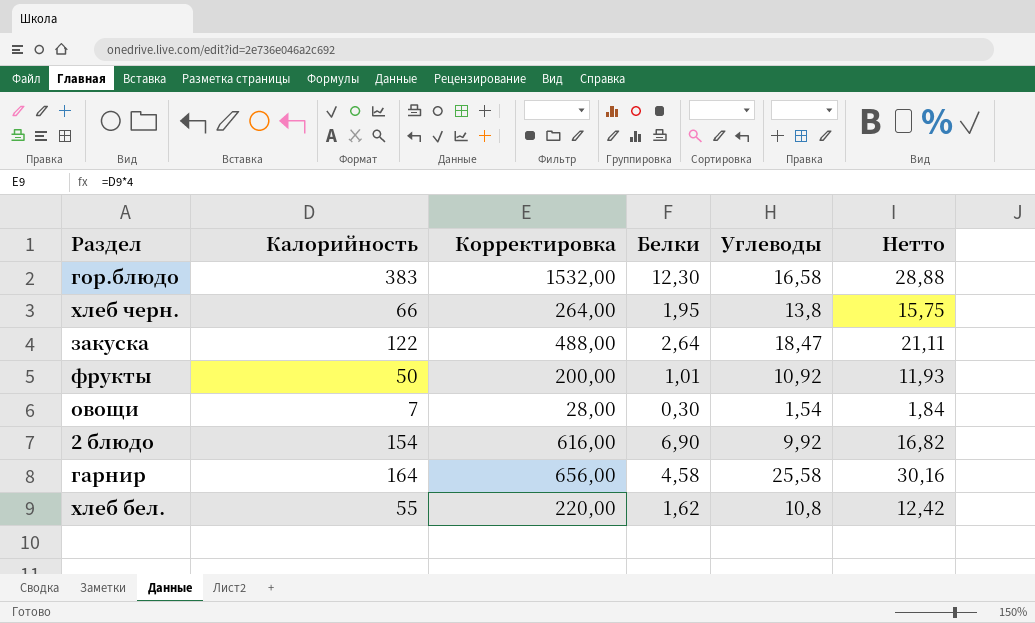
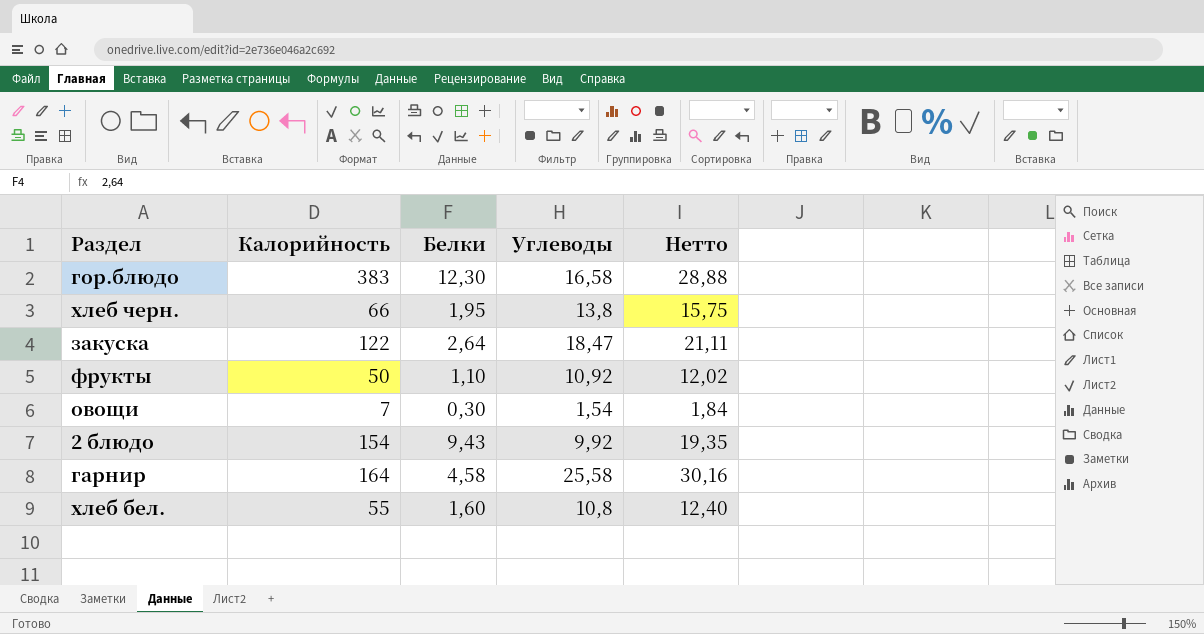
column Корректировка | formula: [Калорийность] * 4 -> none
фрукты | Белки: 1,01 -> 1,10
фрукты | Нетто: 11,93 -> 12,02
2 блюдо | Белки: 6,90 -> 9,43
2 блюдо | Нетто: 16,82 -> 19,35
хлеб бел. | Белки: 1,62 -> 1,60
хлеб бел. | Нетто: 12,42 -> 12,40

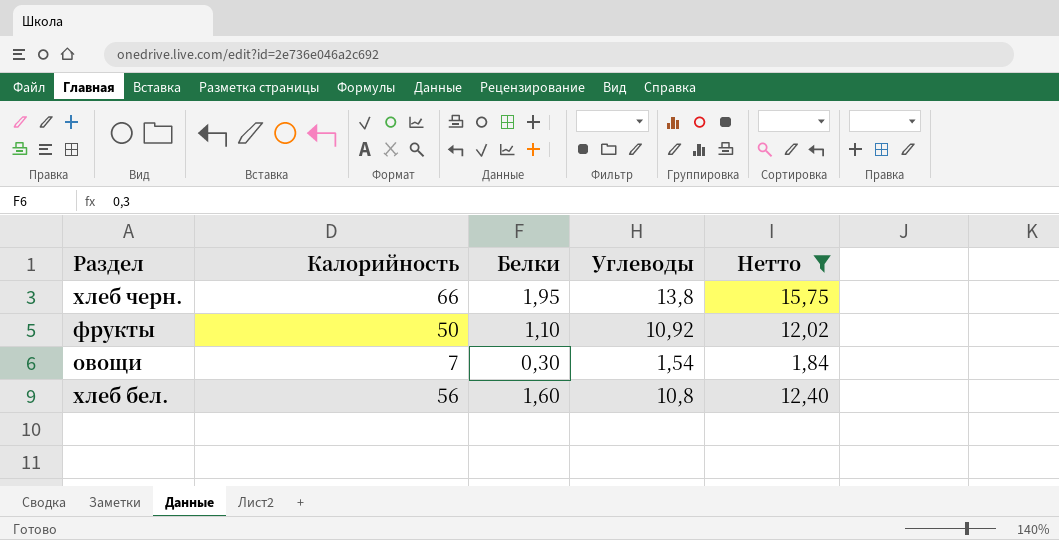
filter: none -> Нетто <= 15,75
хлеб бел. | Калорийность: 55 -> 56

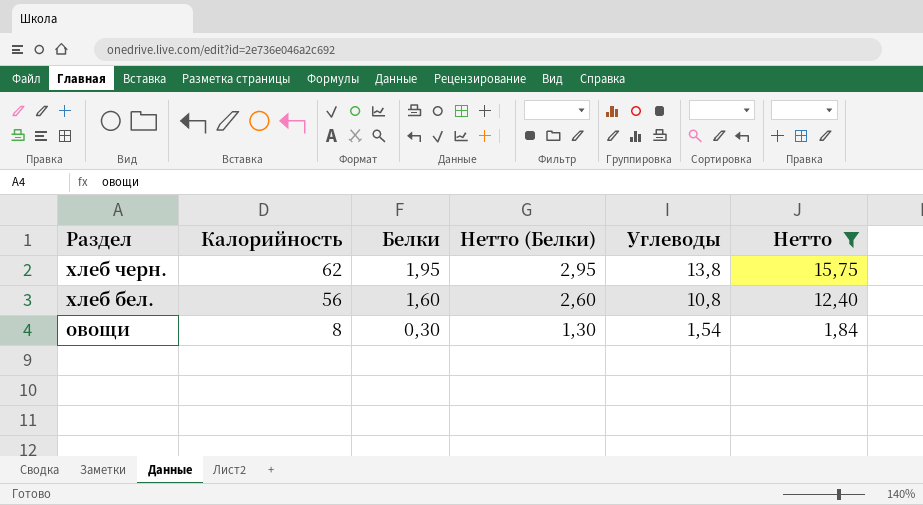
row order: none -> Раздел descending
column Нетто (Белки) | formula: none -> [Белки] + 1
row фрукты: 50 | 1,10 | 10,92 | 12,02 -> none
хлеб черн. | Калорийность: 66 -> 62
овощи | Калорийность: 7 -> 8

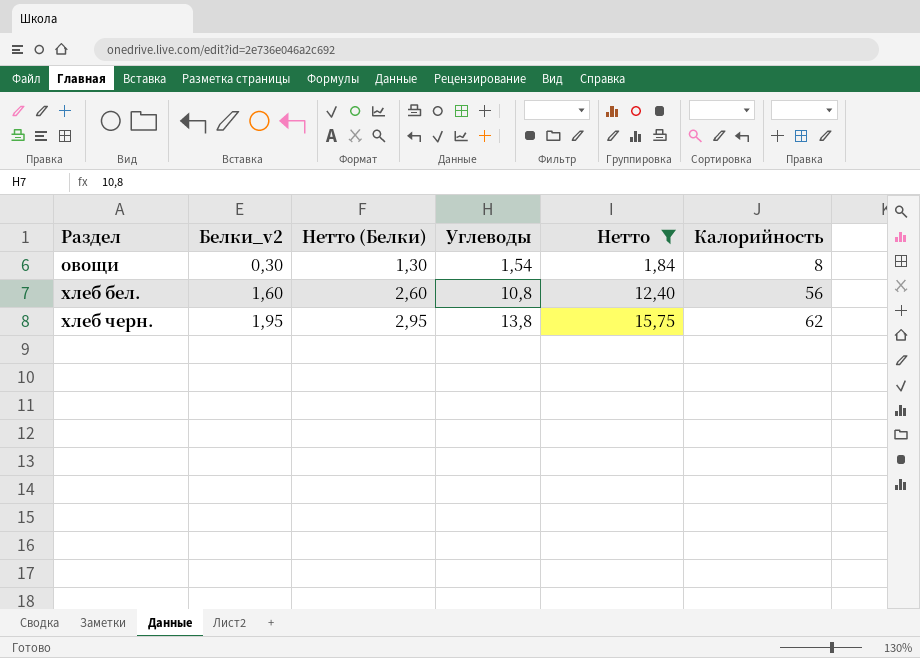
row order: Раздел descending -> Раздел ascending
column name: Белки -> Белки_v2
column Калорийность | position: 2 -> 6

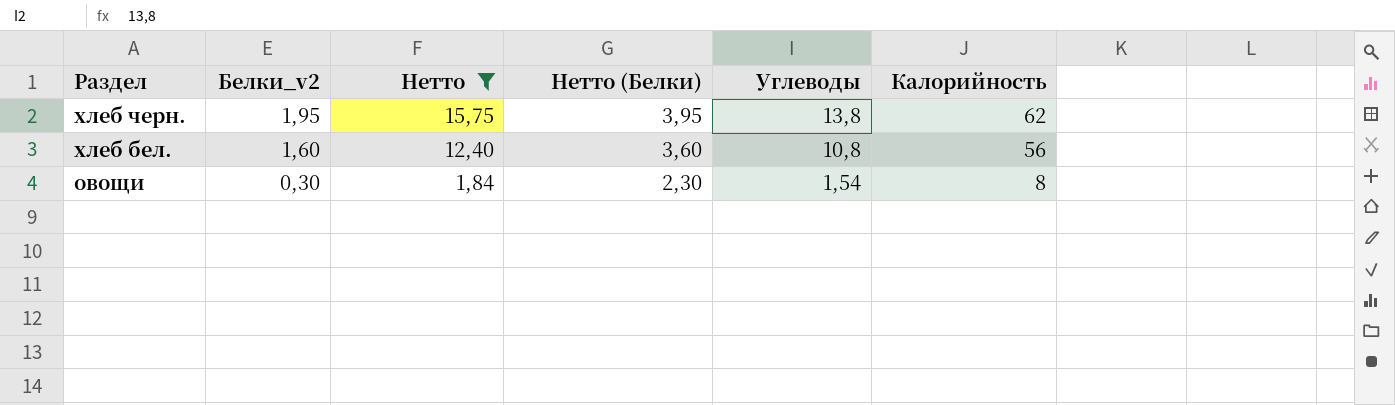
row order: Раздел ascending -> Раздел descending
column Нетто | position: 5 -> 3
column Нетто (Белки) | formula: [Белки_v2] + 1 -> [Белки_v2] + 2

